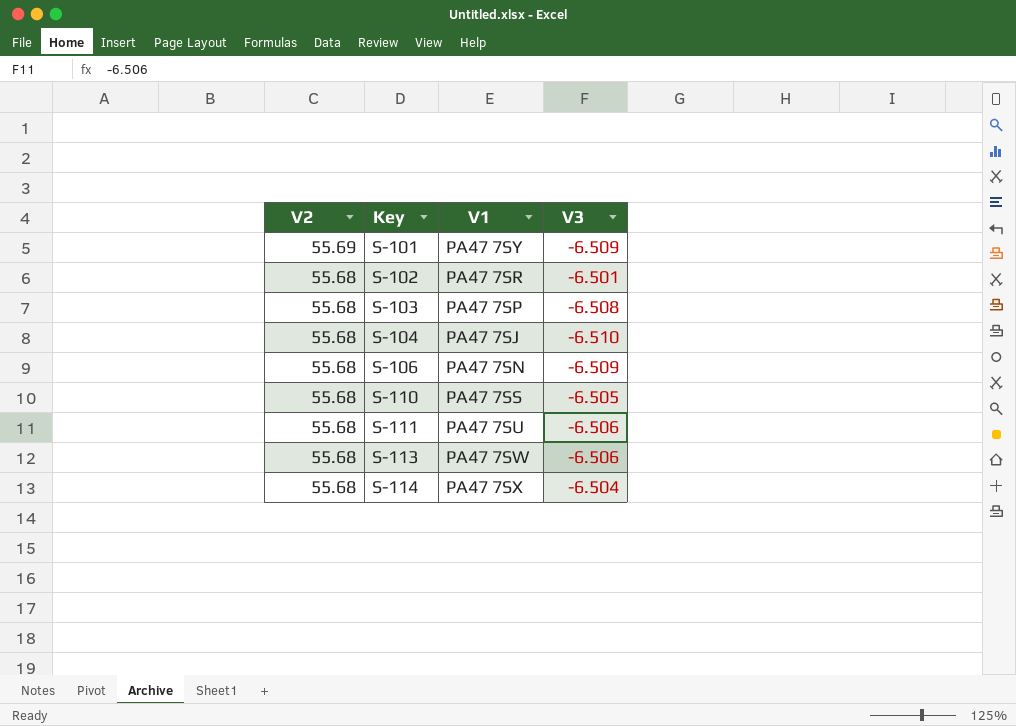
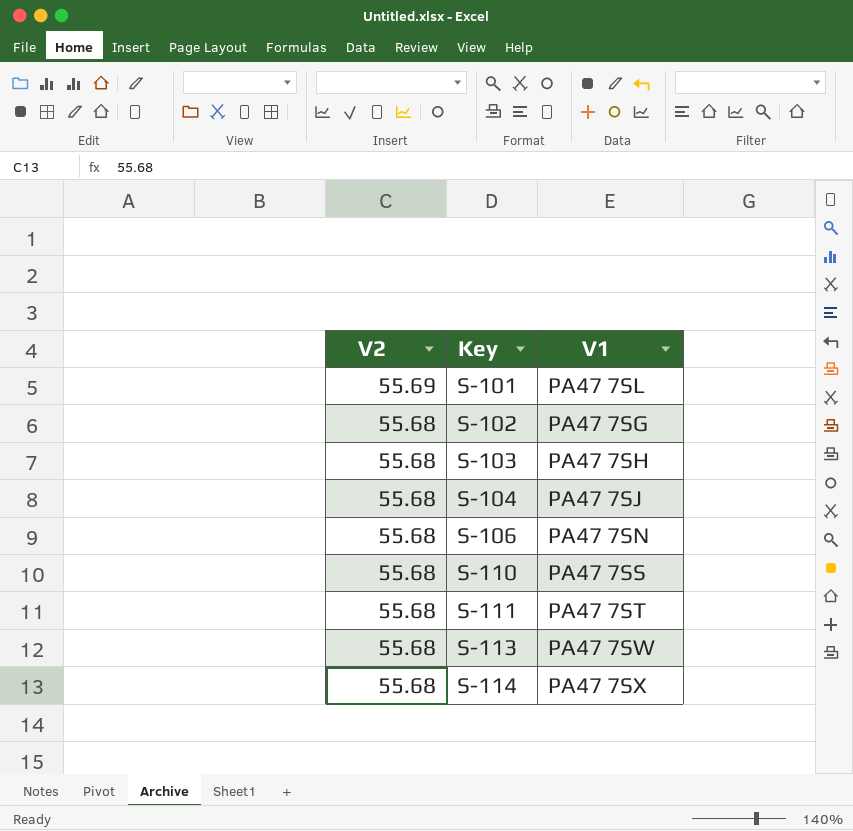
column V3 | position: 4 -> none
S-101 | V1: PA47 7SY -> PA47 7SL
S-102 | V1: PA47 7SR -> PA47 7SG
S-103 | V1: PA47 7SP -> PA47 7SH
S-111 | V1: PA47 7SU -> PA47 7ST

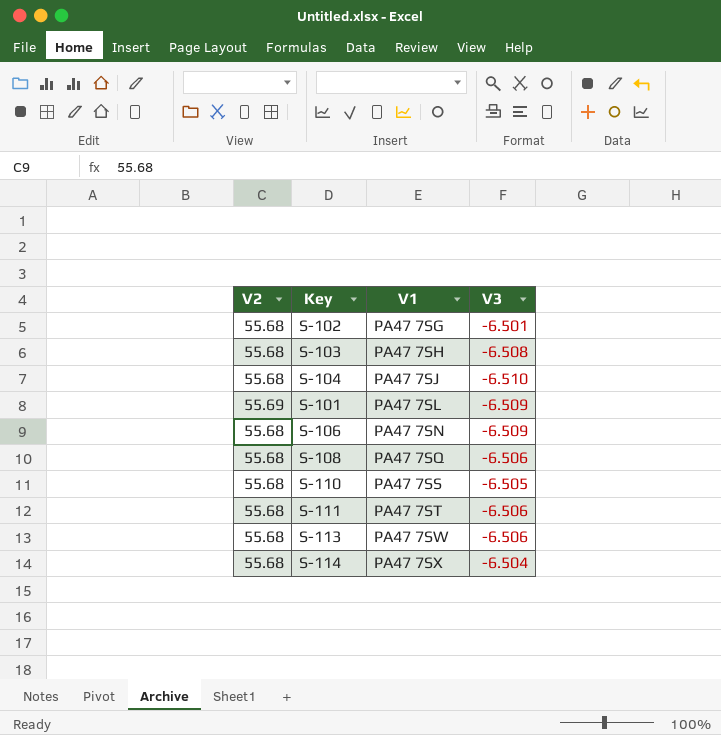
row order: V2 descending -> V1 ascending
column V3 | position: none -> 4
row S-108: none -> 55.68 | PA47 7SQ | -6.506

